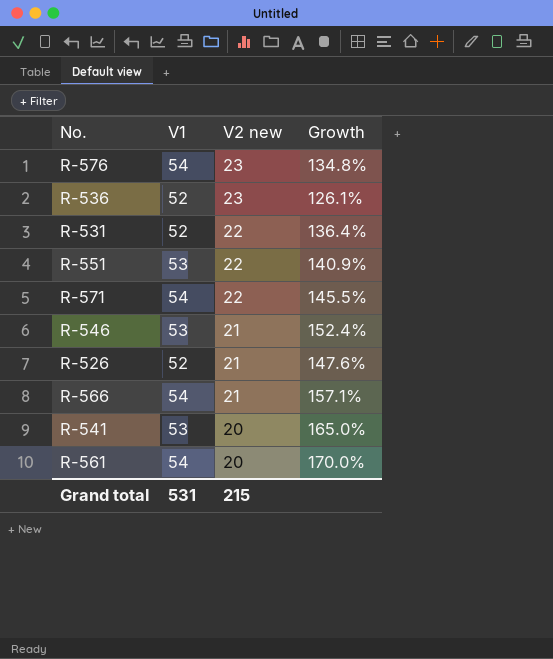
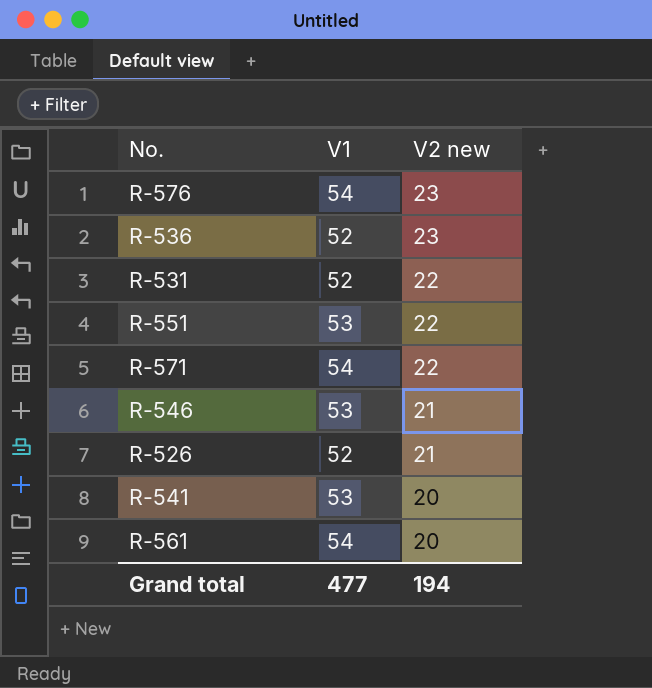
column Growth | formula: ([V1] - [V2 new]) / [V2 new] -> none
row R-566: 54 | 21 | 157.1% -> none
Grand total | V1: 531 -> 477
Grand total | V2 new: 215 -> 194

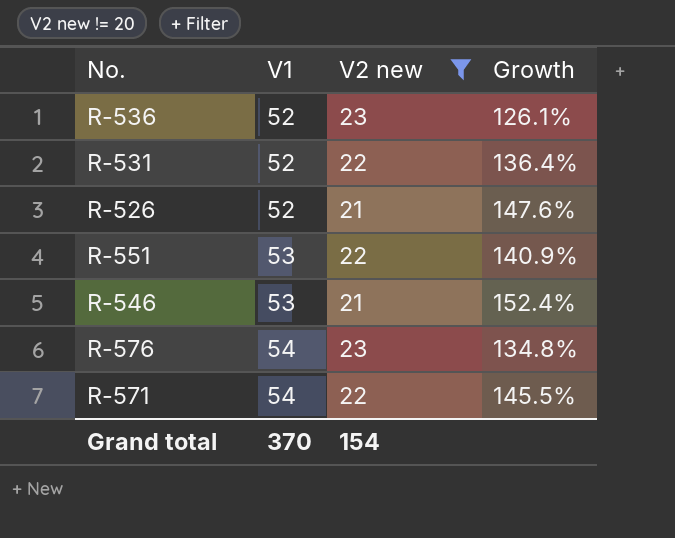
filter: none -> V2 new != 20
row order: V2 new descending -> V1 ascending
column Growth | formula: none -> ([V1] - [V2 new]) / [V2 new]
Grand total | V1: 477 -> 370
Grand total | V2 new: 194 -> 154

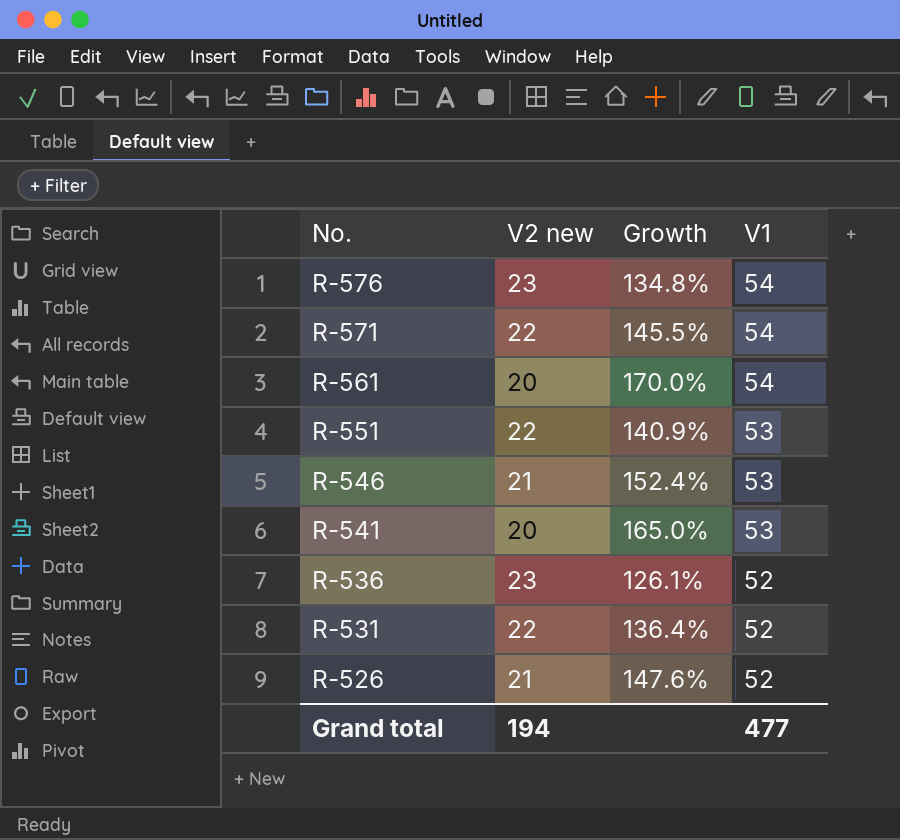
filter: V2 new != 20 -> none
row order: V1 ascending -> No. descending
column V1 | position: 2 -> 4
Grand total | V2 new: 154 -> 194
Grand total | V1: 370 -> 477

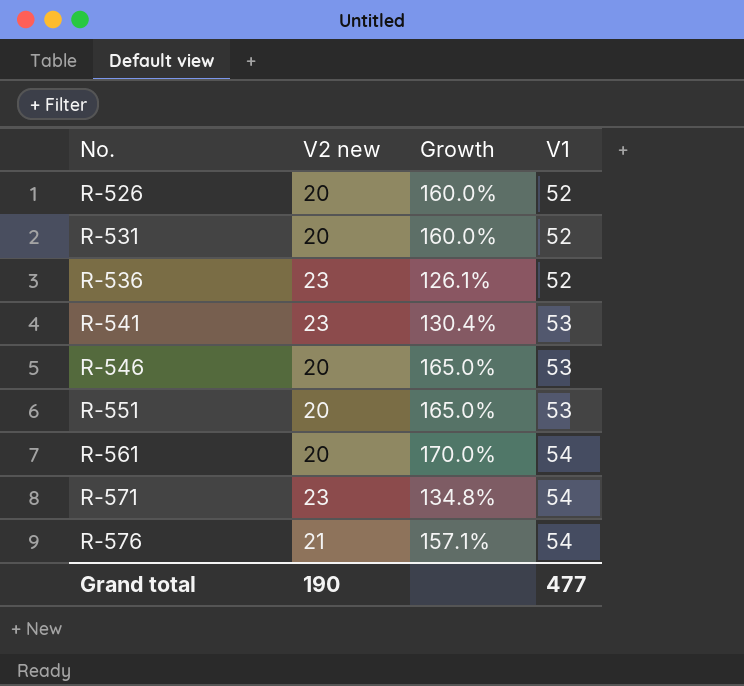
row order: No. descending -> No. ascending
R-526 | V2 new: 21 -> 20
R-526 | Growth: 147.6% -> 160.0%
R-531 | V2 new: 22 -> 20
R-531 | Growth: 136.4% -> 160.0%
R-541 | V2 new: 20 -> 23
R-541 | Growth: 165.0% -> 130.4%
R-546 | V2 new: 21 -> 20
R-546 | Growth: 152.4% -> 165.0%
R-551 | V2 new: 22 -> 20
R-551 | Growth: 140.9% -> 165.0%
R-571 | V2 new: 22 -> 23
R-571 | Growth: 145.5% -> 134.8%
R-576 | V2 new: 23 -> 21
R-576 | Growth: 134.8% -> 157.1%
Grand total | V2 new: 194 -> 190

